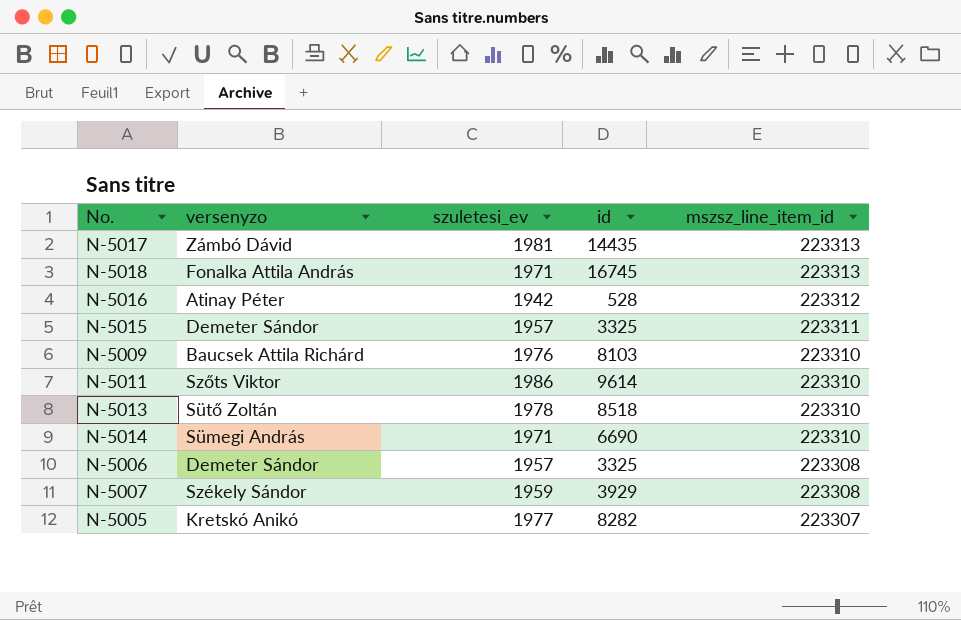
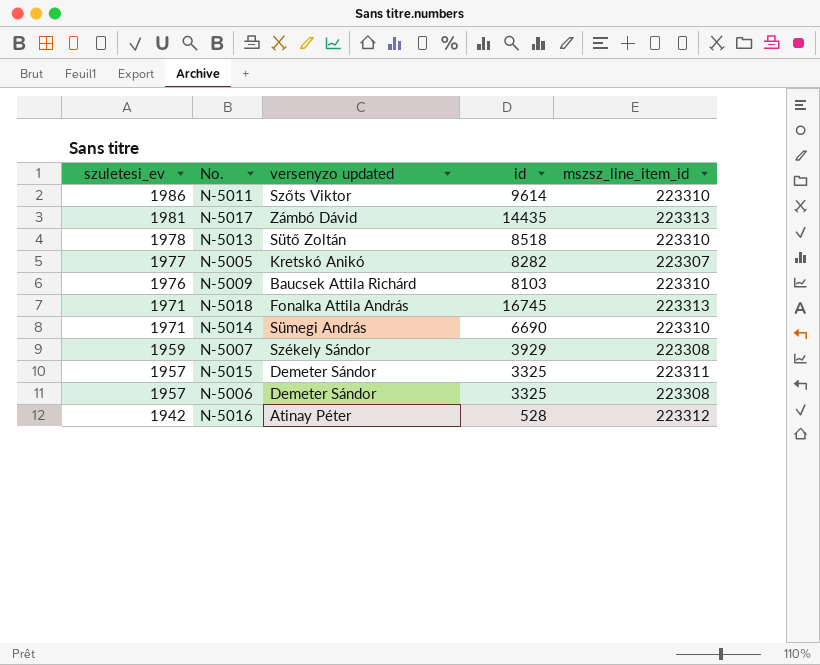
row order: mszsz_line_item_id descending -> szuletesi_ev descending
column szuletesi_ev | position: 3 -> 1
column name: versenyzo -> versenyzo updated

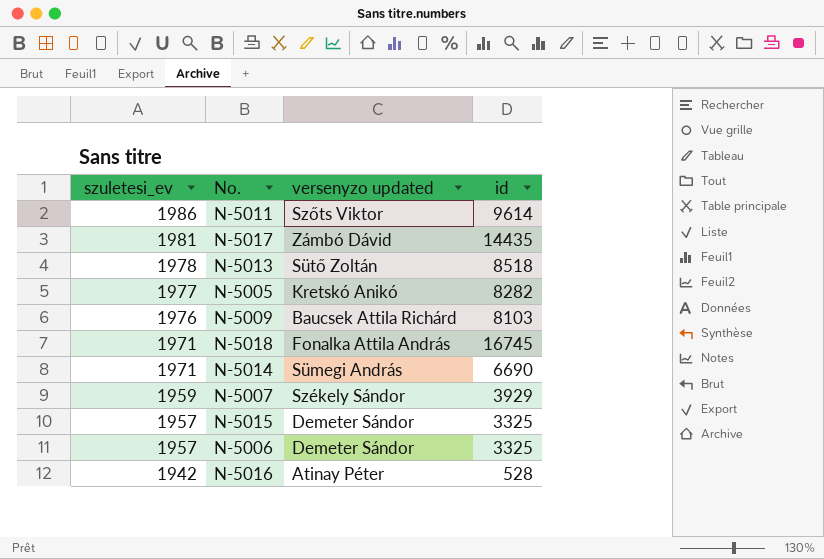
column mszsz_line_item_id | position: 5 -> none

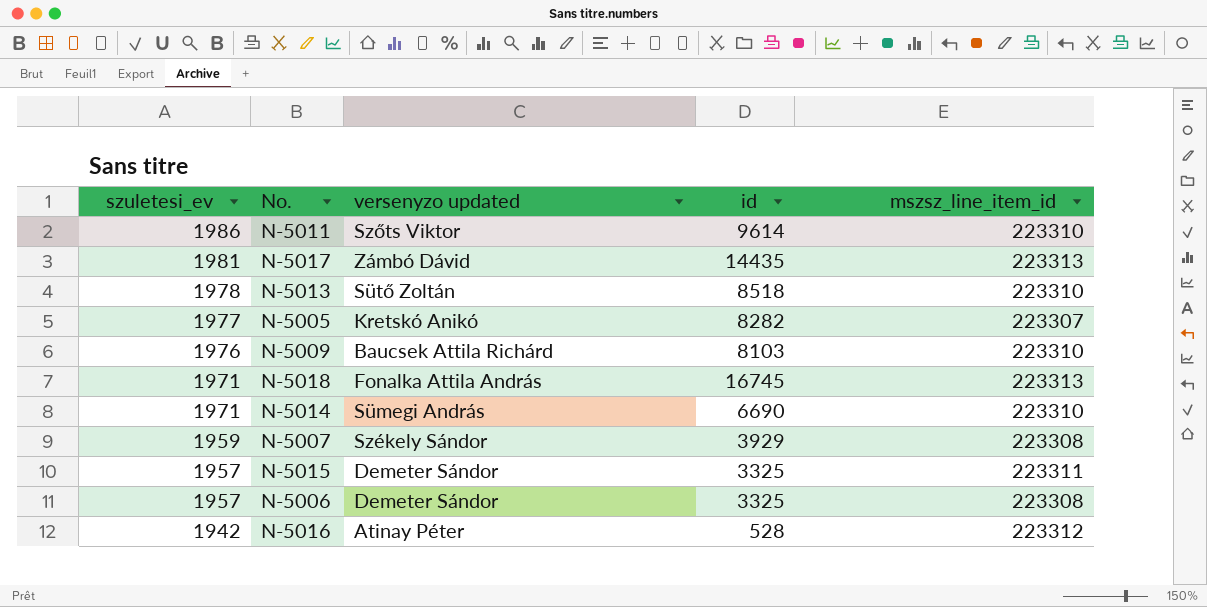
column mszsz_line_item_id | position: none -> 5

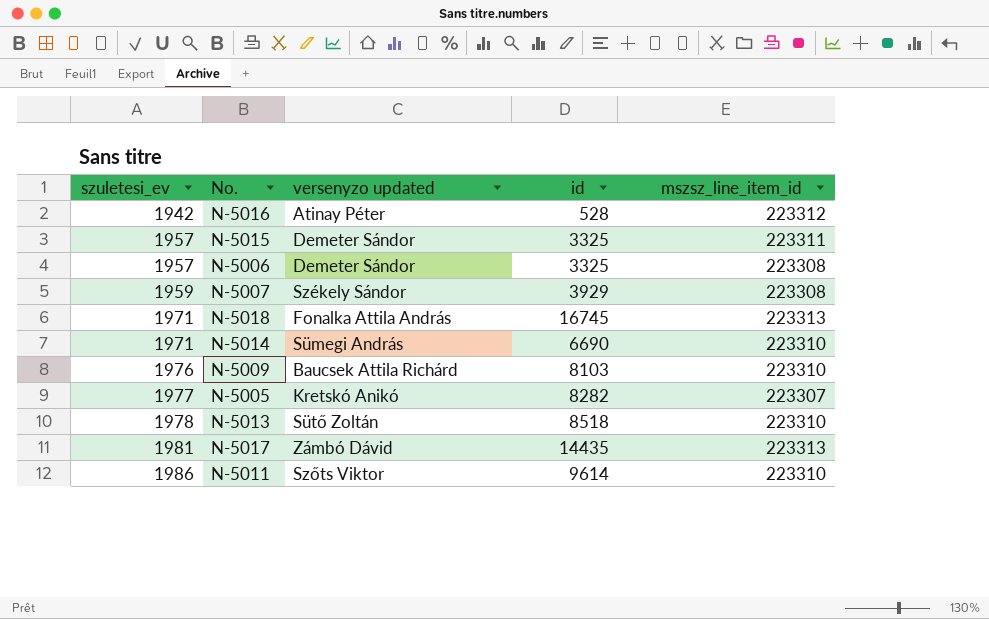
row order: szuletesi_ev descending -> szuletesi_ev ascending

